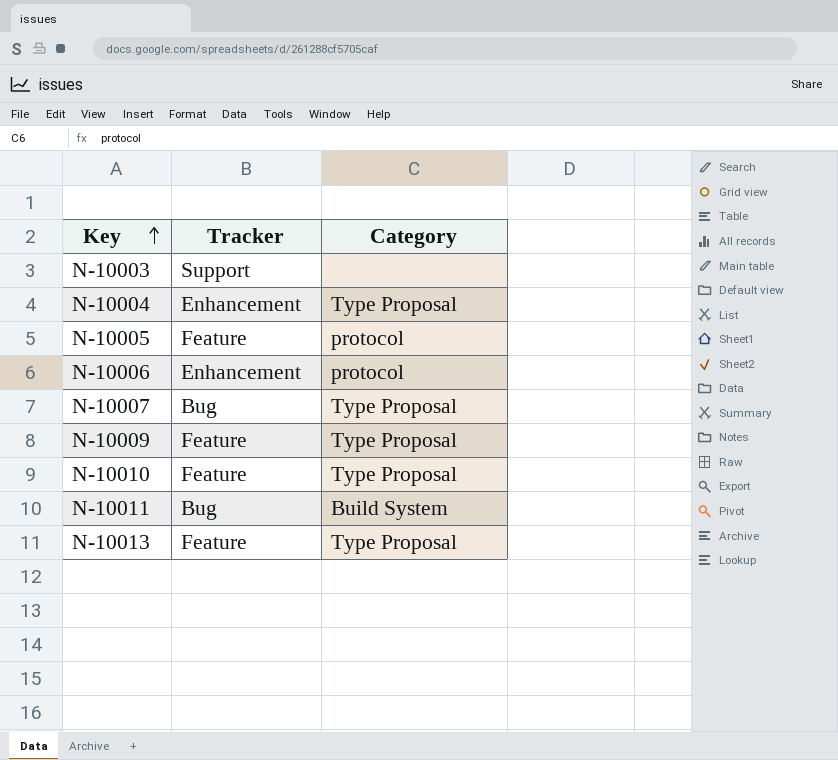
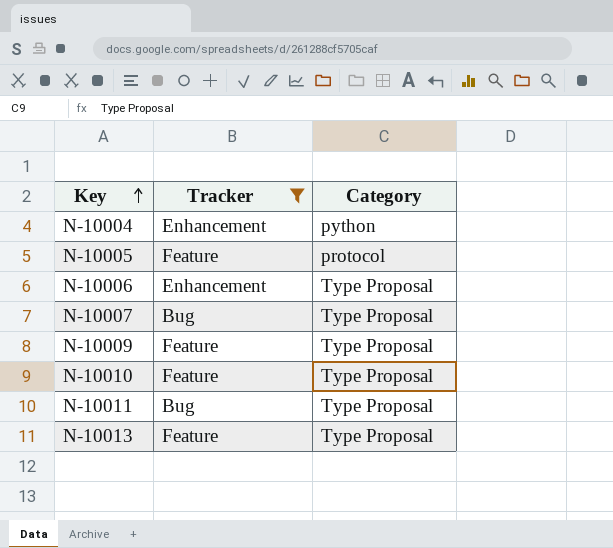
filter: none -> Tracker != Support
N-10004 | Category: Type Proposal -> python
N-10006 | Category: protocol -> Type Proposal
N-10011 | Category: Build System -> Type Proposal

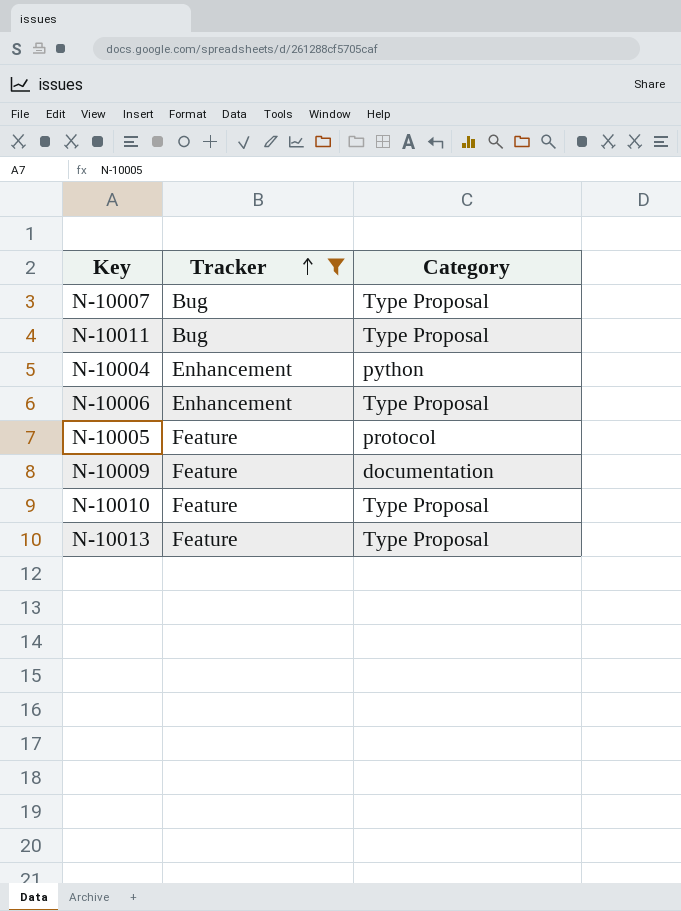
row order: Key ascending -> Tracker ascending
N-10009 | Category: Type Proposal -> documentation

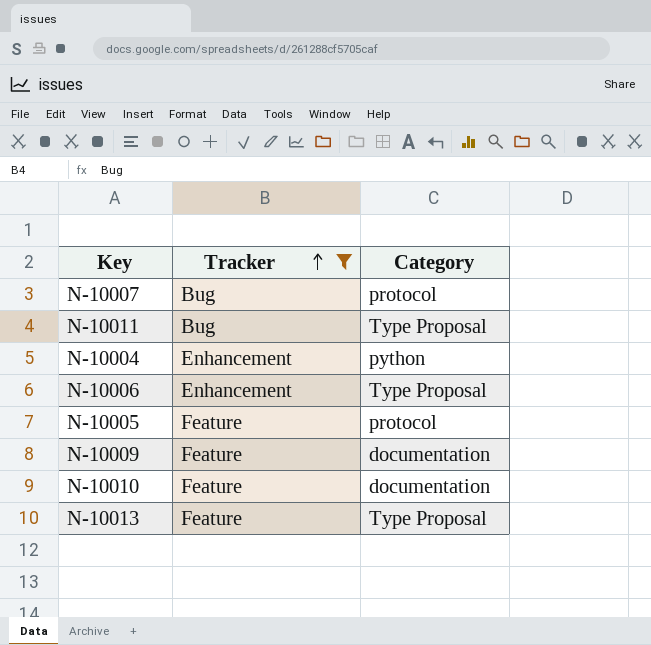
N-10007 | Category: Type Proposal -> protocol
N-10010 | Category: Type Proposal -> documentation

